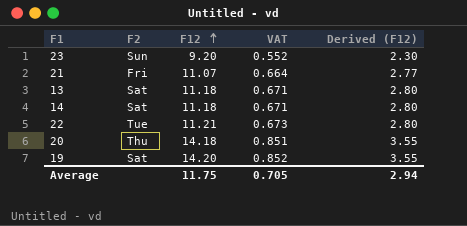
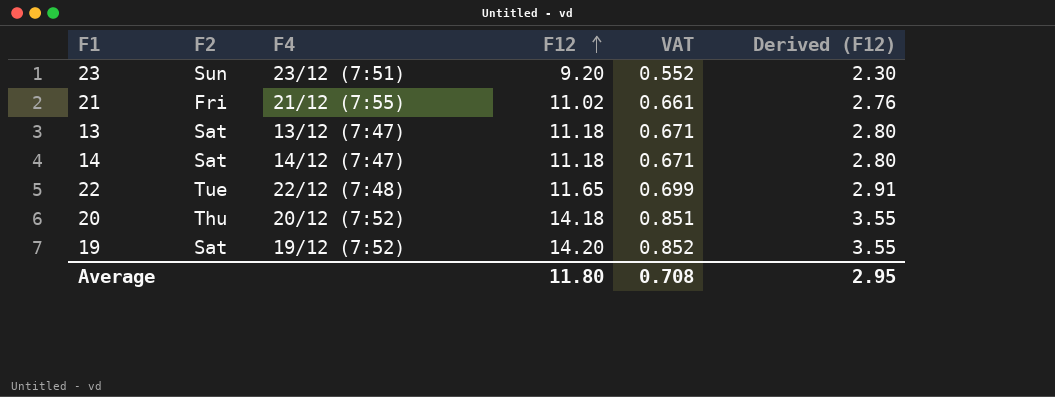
column F4 | position: none -> 3
21 | F12: 11.07 -> 11.02
21 | VAT: 0.664 -> 0.661
21 | Derived (F12): 2.77 -> 2.76
22 | F12: 11.21 -> 11.65
22 | VAT: 0.673 -> 0.699
22 | Derived (F12): 2.80 -> 2.91
Average | F12: 11.75 -> 11.80
Average | VAT: 0.705 -> 0.708
Average | Derived (F12): 2.94 -> 2.95

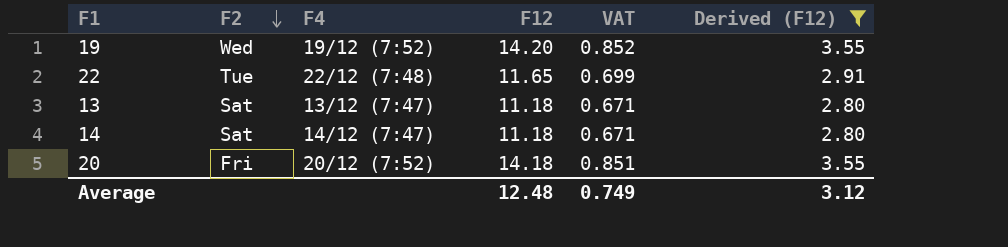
filter: none -> Derived (F12) >= 2.80
row order: F12 ascending -> F2 descending
19 | F2: Sat -> Wed
20 | F2: Thu -> Fri
Average | F12: 11.80 -> 12.48
Average | VAT: 0.708 -> 0.749
Average | Derived (F12): 2.95 -> 3.12

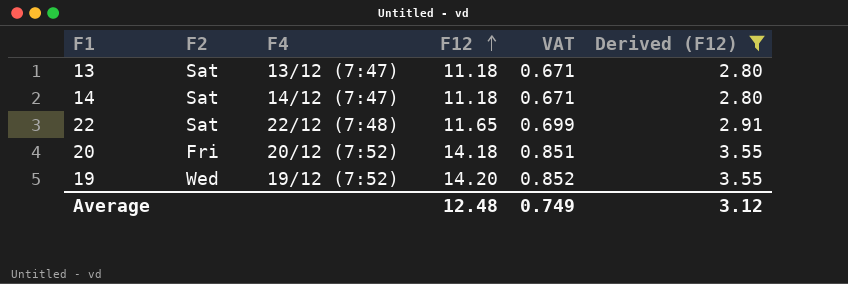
row order: F2 descending -> F12 ascending
22 | F2: Tue -> Sat

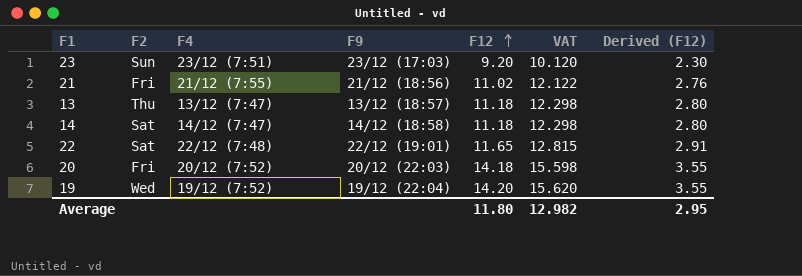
filter: Derived (F12) >= 2.80 -> none
column F9 | position: none -> 4
column VAT | formula: [F12] * 0.06 -> [F12] * 1.1
13 | F2: Sat -> Thu
Average | F12: 12.48 -> 11.80
Average | VAT: 0.749 -> 12.982
Average | Derived (F12): 3.12 -> 2.95

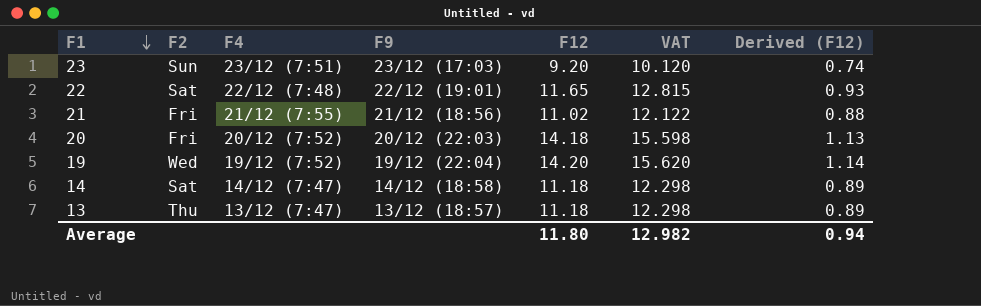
row order: F12 ascending -> F1 descending
column Derived (F12) | formula: [F12] * 0.25 -> [F12] * 0.08
Average | Derived (F12): 2.95 -> 0.94

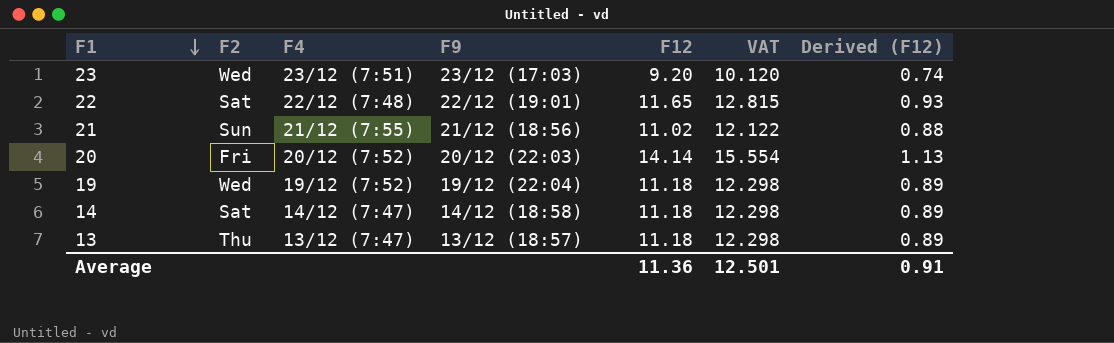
23 | F2: Sun -> Wed
21 | F2: Fri -> Sun
20 | F12: 14.18 -> 14.14
20 | VAT: 15.598 -> 15.554
19 | F12: 14.20 -> 11.18
19 | VAT: 15.620 -> 12.298
19 | Derived (F12): 1.14 -> 0.89
Average | F12: 11.80 -> 11.36
Average | VAT: 12.982 -> 12.501
Average | Derived (F12): 0.94 -> 0.91

